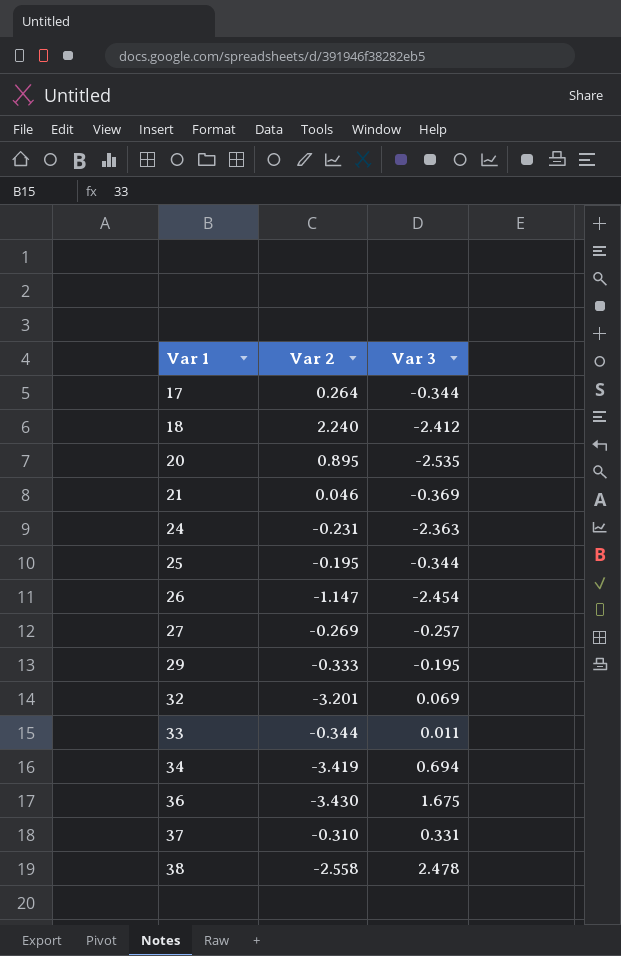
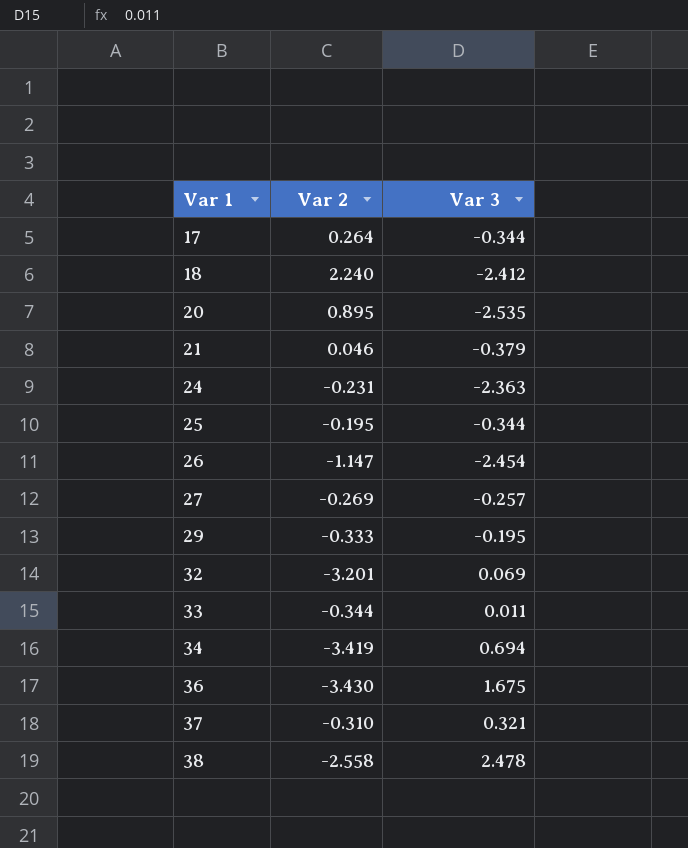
21 | Var 3: -0.369 -> -0.379
37 | Var 3: 0.331 -> 0.321

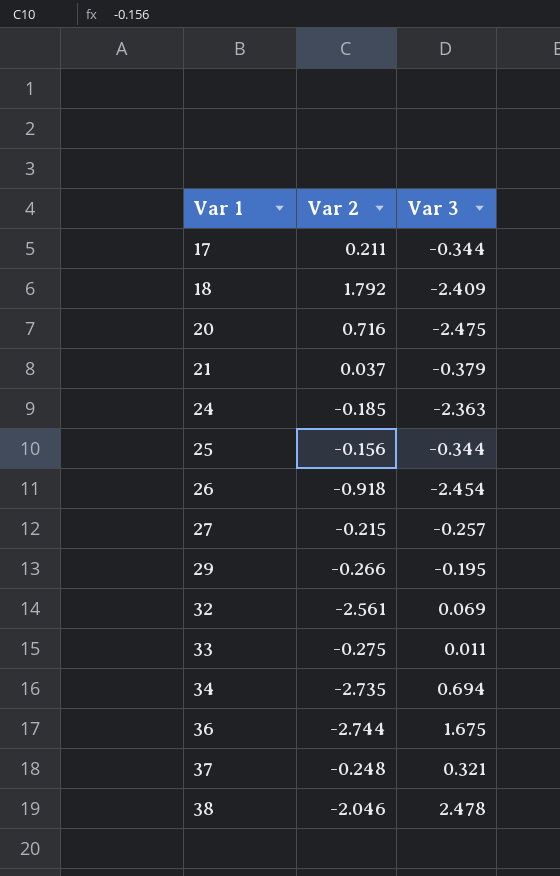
17 | Var 2: 0.264 -> 0.211
18 | Var 2: 2.240 -> 1.792
18 | Var 3: -2.412 -> -2.409
20 | Var 2: 0.895 -> 0.716
20 | Var 3: -2.535 -> -2.475
21 | Var 2: 0.046 -> 0.037
24 | Var 2: -0.231 -> -0.185
25 | Var 2: -0.195 -> -0.156
26 | Var 2: -1.147 -> -0.918
27 | Var 2: -0.269 -> -0.215
29 | Var 2: -0.333 -> -0.266
32 | Var 2: -3.201 -> -2.561
33 | Var 2: -0.344 -> -0.275
34 | Var 2: -3.419 -> -2.735
36 | Var 2: -3.430 -> -2.744
37 | Var 2: -0.310 -> -0.248
38 | Var 2: -2.558 -> -2.046

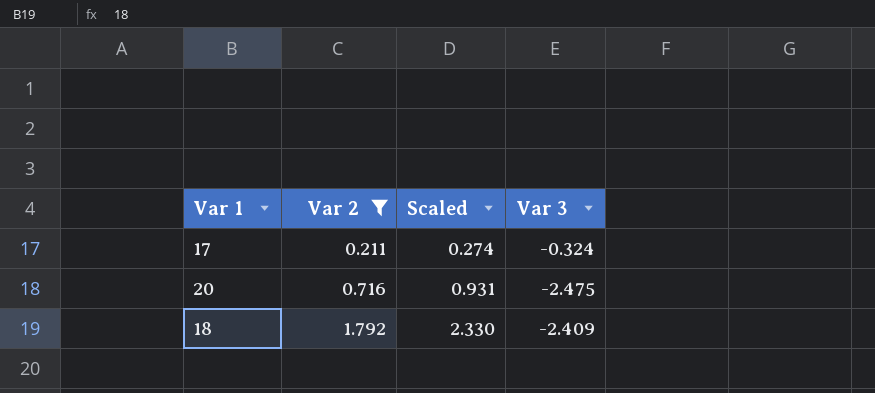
filter: none -> Var 2 >= 0.211
row order: Var 1 ascending -> Var 2 ascending
column Scaled | formula: none -> [Var 2] * 1.3
17 | Var 3: -0.344 -> -0.324

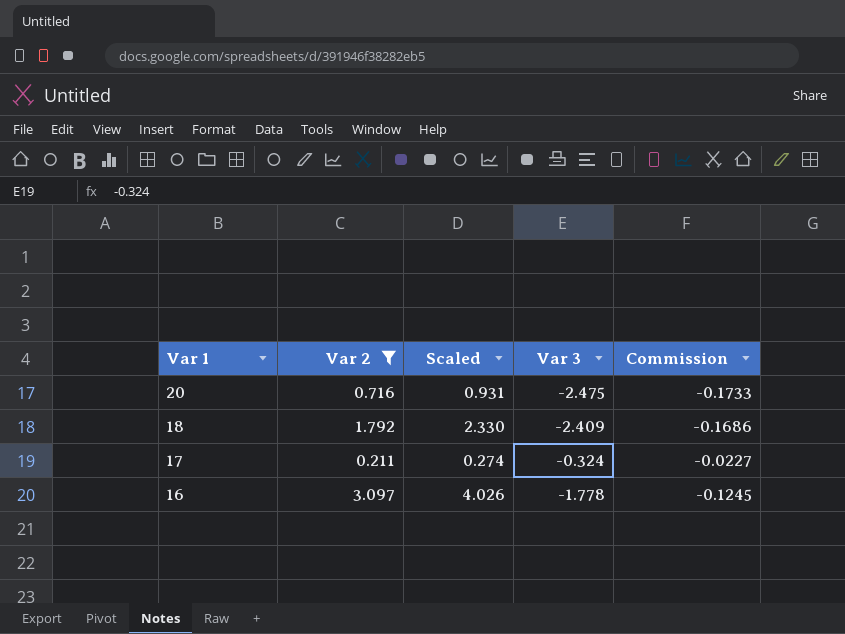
row order: Var 2 ascending -> Var 1 descending
column Commission | formula: none -> [Var 3] * 0.07
row 16: none -> 3.097 | 4.026 | -1.778 | -0.1245

